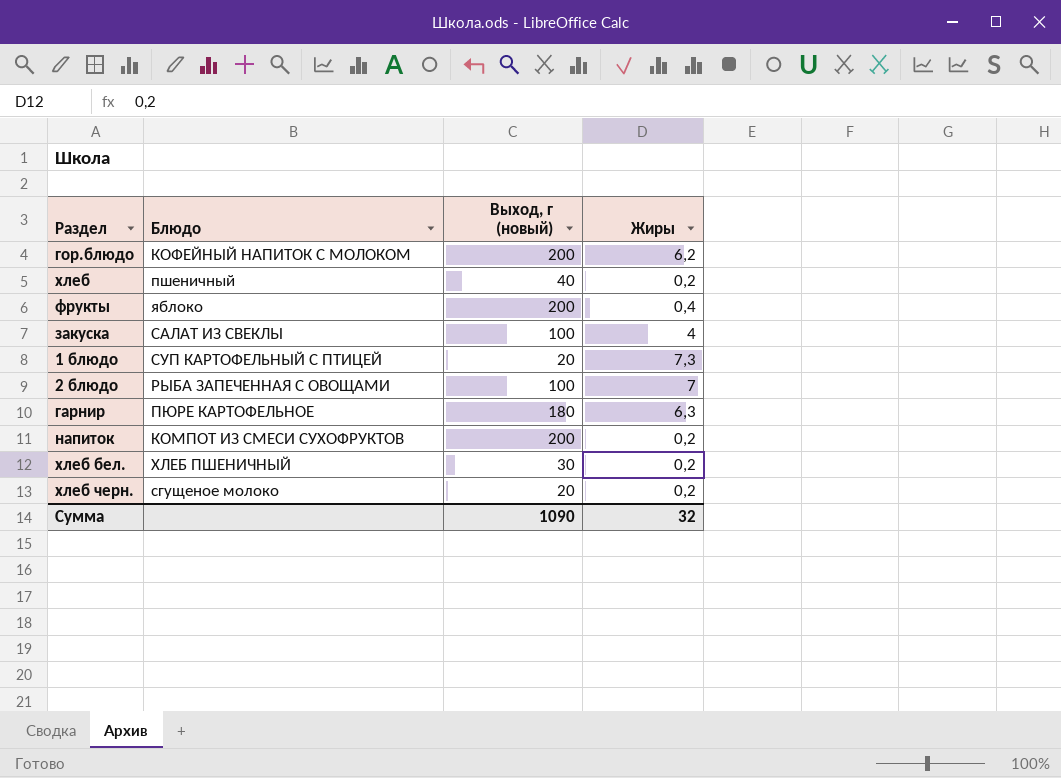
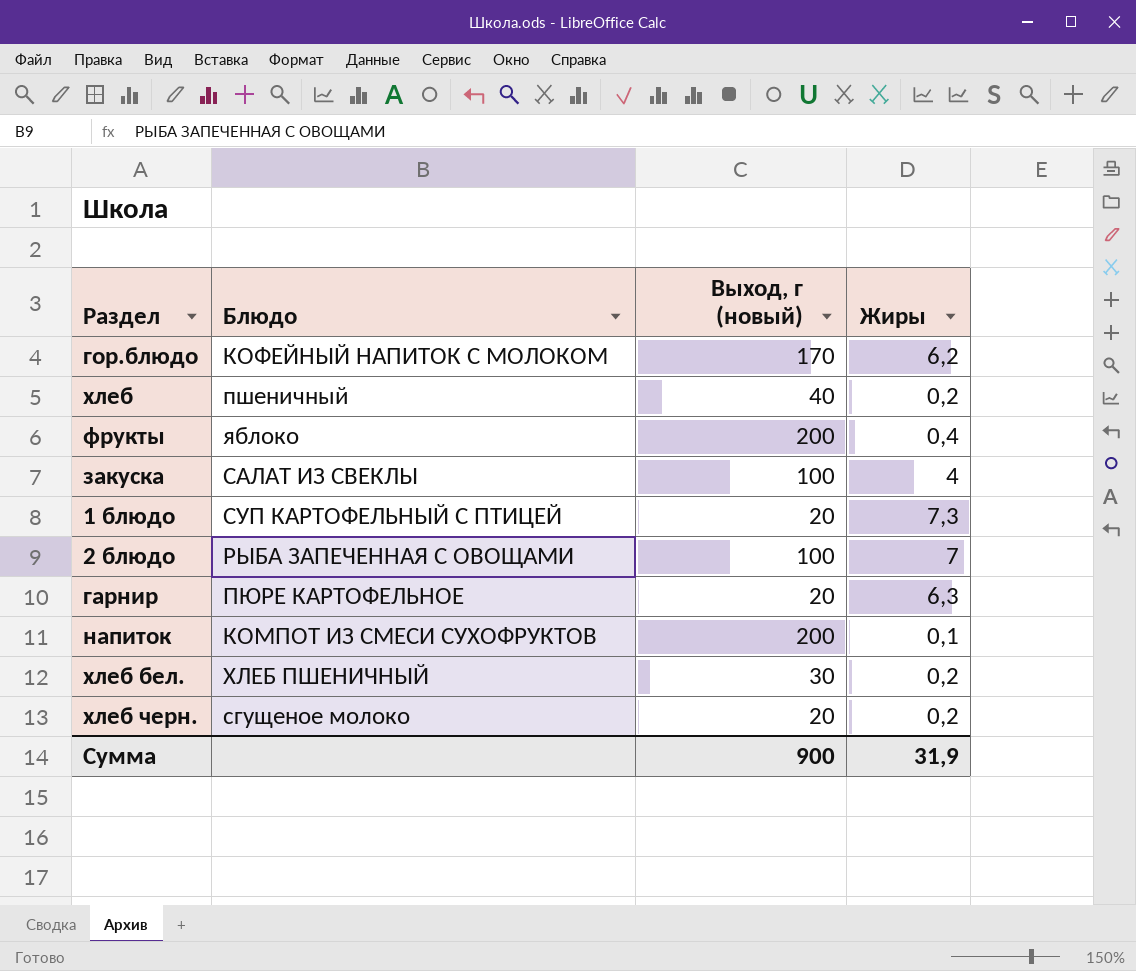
гор.блюдо | Выход, г (новый): 200 -> 170
гарнир | Выход, г (новый): 180 -> 20
напиток | Жиры: 0,2 -> 0,1
Сумма | Выход, г (новый): 1090 -> 900
Сумма | Жиры: 32 -> 31,9

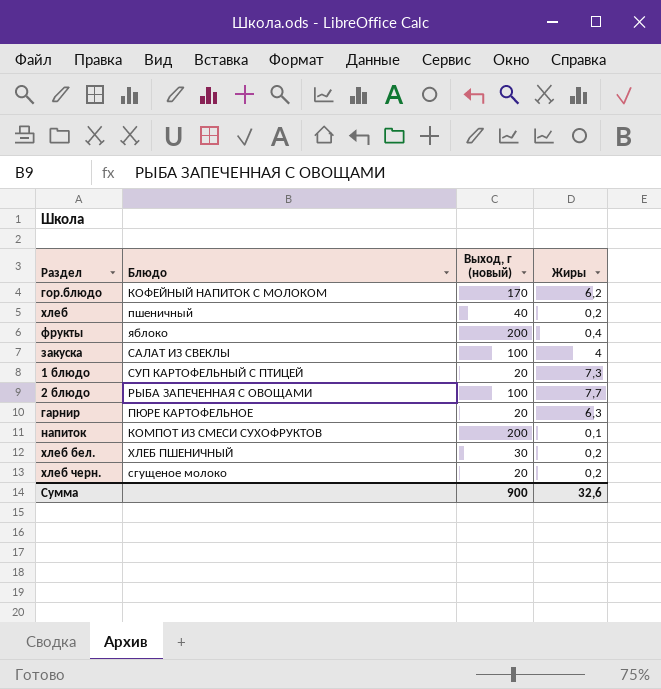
2 блюдо | Жиры: 7 -> 7,7
Сумма | Жиры: 31,9 -> 32,6

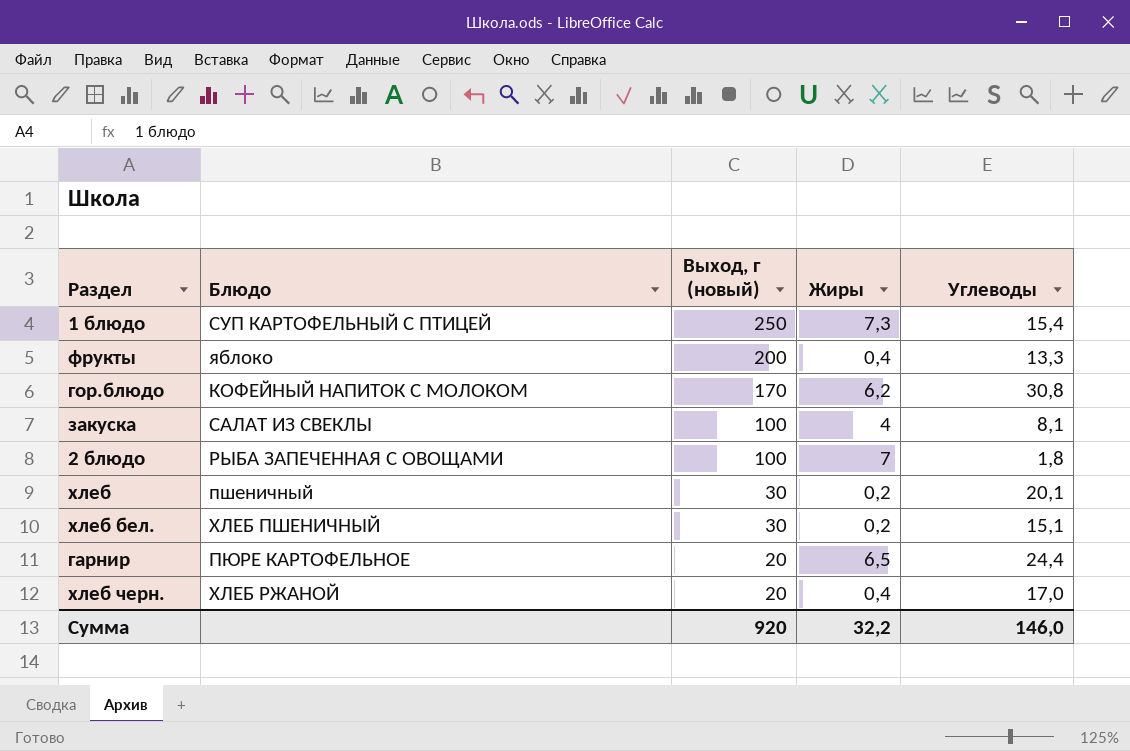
row order: none -> Выход, г (новый) descending
column Углеводы | position: none -> 5
row напиток: КОМПОТ ИЗ СМЕСИ СУХОФРУКТОВ | 200 | 0,1 -> none
1 блюдо | Выход, г (новый): 20 -> 250
2 блюдо | Жиры: 7,7 -> 7
хлеб | Выход, г (новый): 40 -> 30
гарнир | Жиры: 6,3 -> 6,5
хлеб черн. | Блюдо: сгущеное молоко -> ХЛЕБ РЖАНОЙ
хлеб черн. | Жиры: 0,2 -> 0,4
Сумма | Выход, г (новый): 900 -> 920
Сумма | Жиры: 32,6 -> 32,2

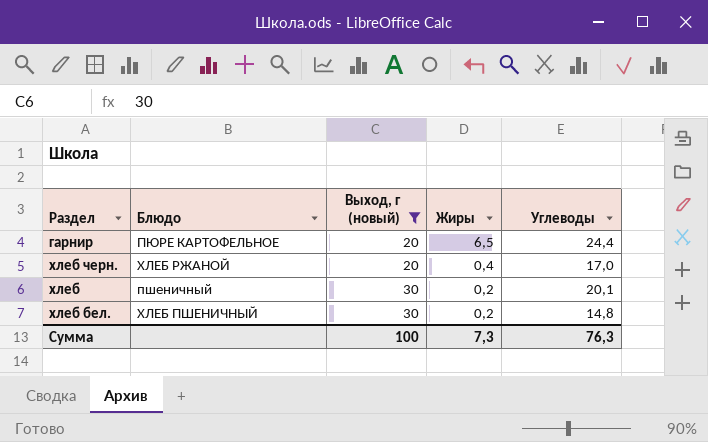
filter: none -> Выход, г (новый) <= 30
row order: Выход, г (новый) descending -> Выход, г (новый) ascending
хлеб бел. | Углеводы: 15,1 -> 14,8
Сумма | Выход, г (новый): 920 -> 100
Сумма | Жиры: 32,2 -> 7,3
Сумма | Углеводы: 146,0 -> 76,3

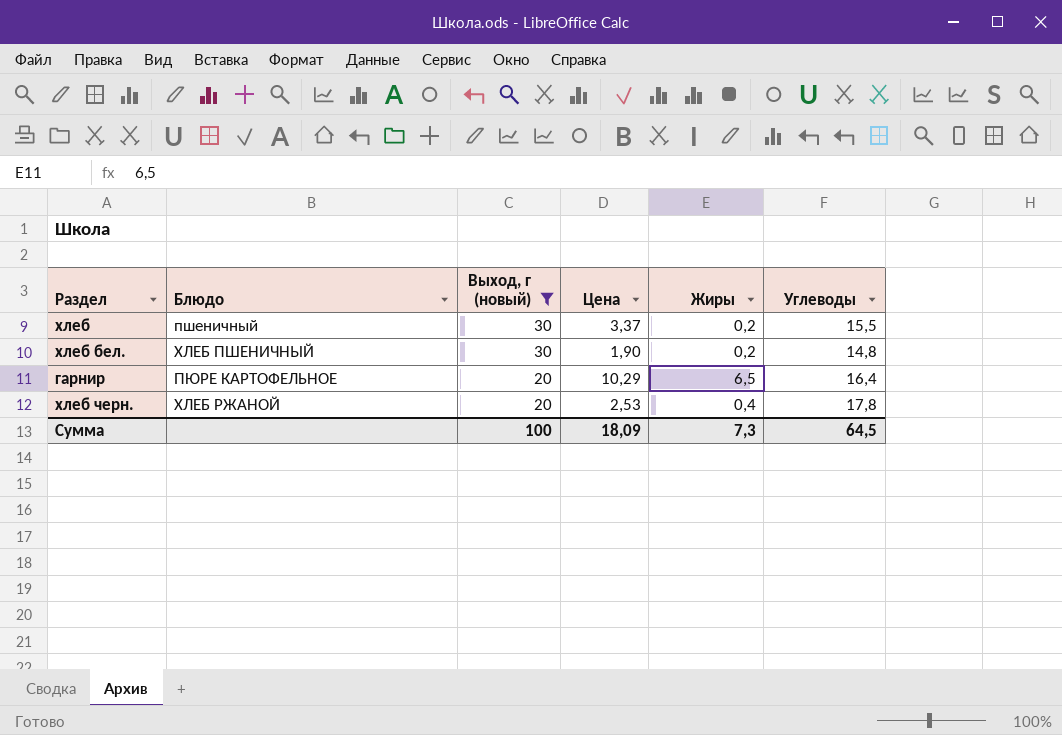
row order: Выход, г (новый) ascending -> Выход, г (новый) descending
column Цена | position: none -> 4
хлеб | Углеводы: 20,1 -> 15,5
гарнир | Углеводы: 24,4 -> 16,4
хлеб черн. | Углеводы: 17,0 -> 17,8
Сумма | Углеводы: 76,3 -> 64,5

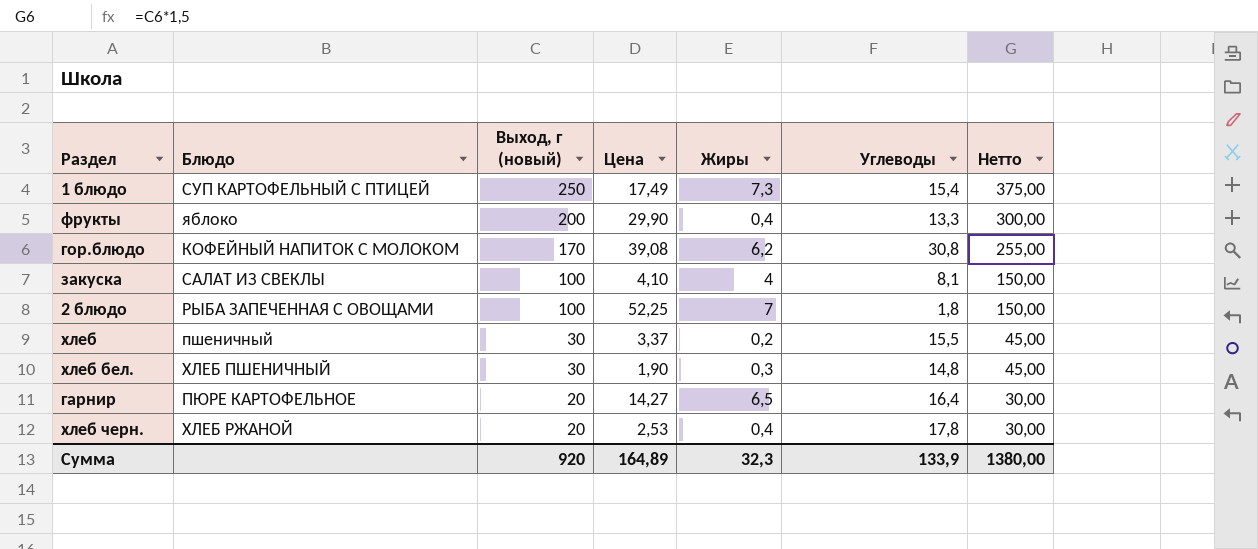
filter: Выход, г (новый) <= 30 -> none
column Нетто | formula: none -> [Выход, г (новый)] * 1,5
хлеб бел. | Жиры: 0,2 -> 0,3
гарнир | Цена: 10,29 -> 14,27
Сумма | Выход, г (новый): 100 -> 920
Сумма | Цена: 18,09 -> 164,89
Сумма | Жиры: 7,3 -> 32,3
Сумма | Углеводы: 64,5 -> 133,9

